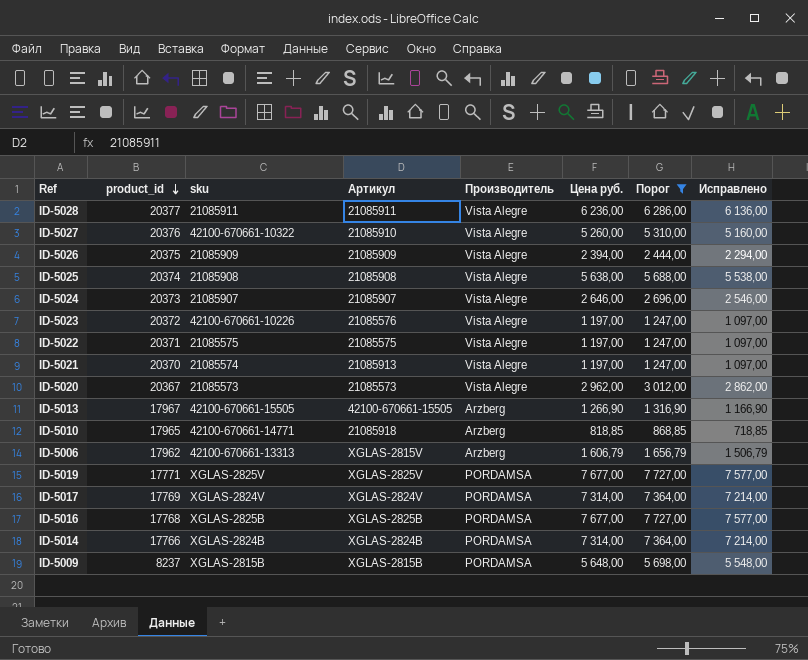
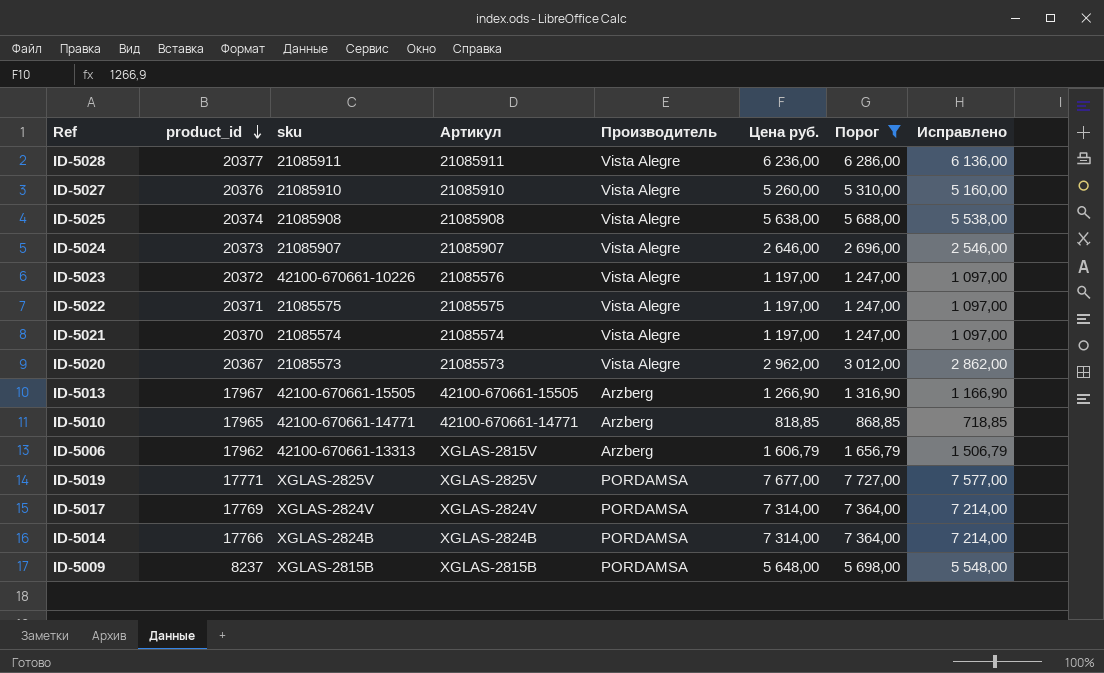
row ID-5026: 20375 | 21085909 | 21085909 | Vista Alegre | 2 394,00 | 2 444,00 | 2 294,00 -> none
row ID-5016: 17768 | XGLAS-2825B | XGLAS-2825B | PORDAMSA | 7 677,00 | 7 727,00 | 7 577,00 -> none
ID-5027 | sku: 42100-670661-10322 -> 21085910
ID-5021 | Артикул: 21085913 -> 21085574
ID-5010 | Артикул: 21085918 -> 42100-670661-14771

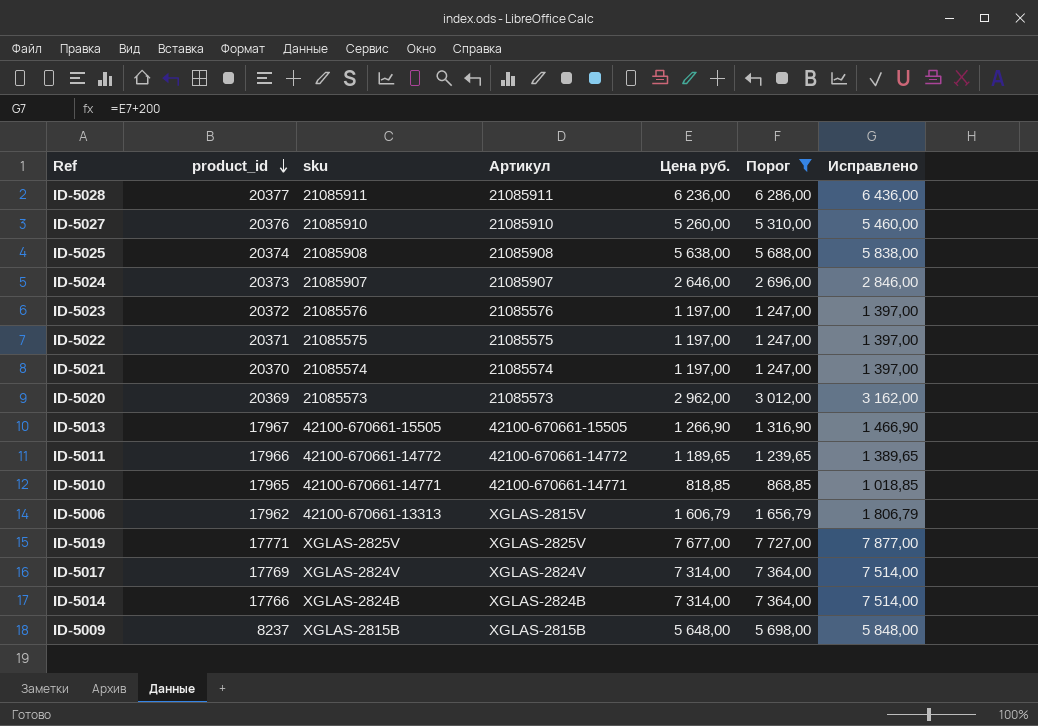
column Производитель | position: 5 -> none
column Исправлено | formula: [Цена руб.] - 100 -> [Цена руб.] + 200
ID-5023 | sku: 42100-670661-10226 -> 21085576
ID-5020 | product_id: 20367 -> 20369
row ID-5011: none -> 17966 | 42100-670661-14772 | 42100-670661-14772 | 1 189,65 | 1 239,65 | 1 389,65

